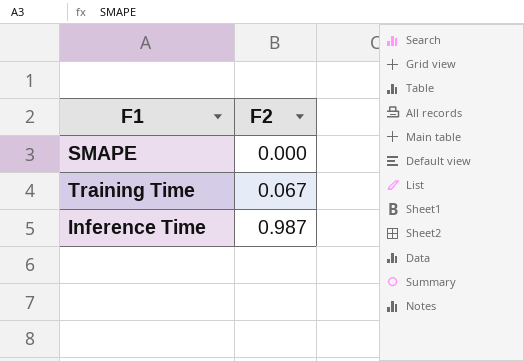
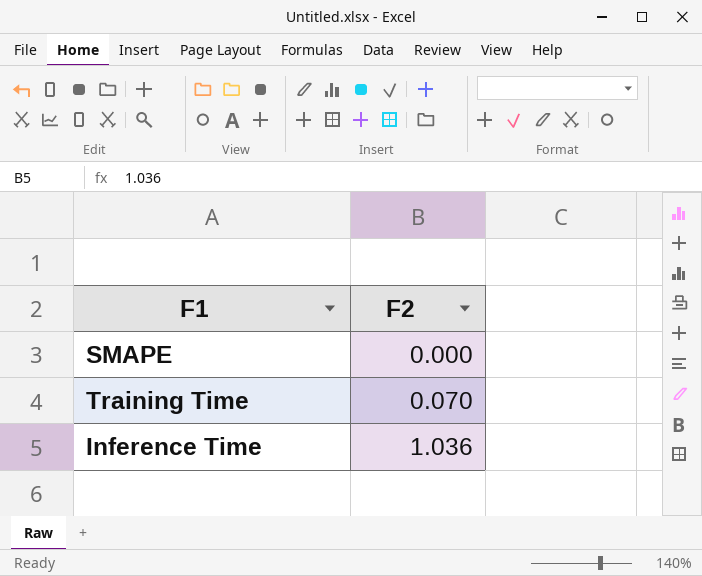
Training Time | F2: 0.067 -> 0.070
Inference Time | F2: 0.987 -> 1.036

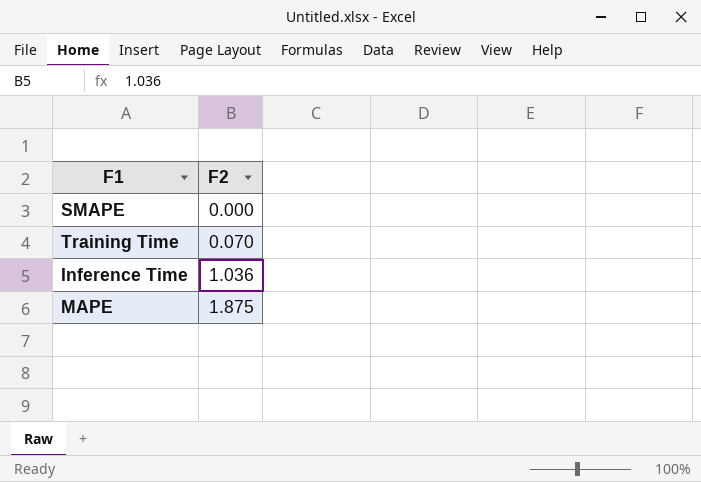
row MAPE: none -> 1.875

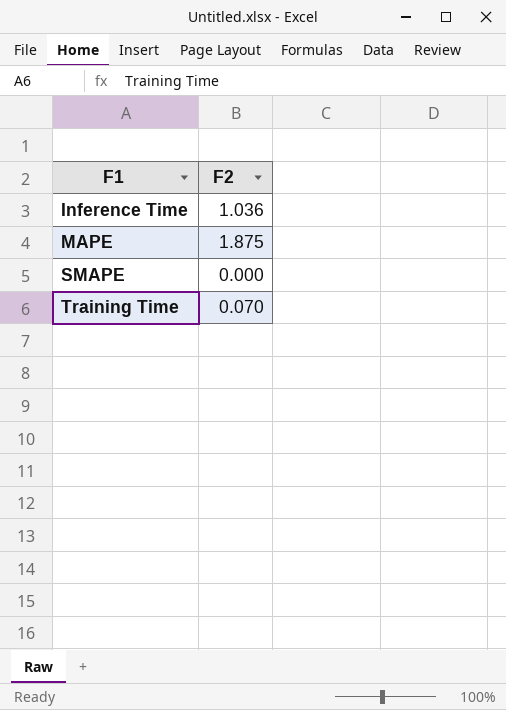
row order: F2 ascending -> F1 ascending

